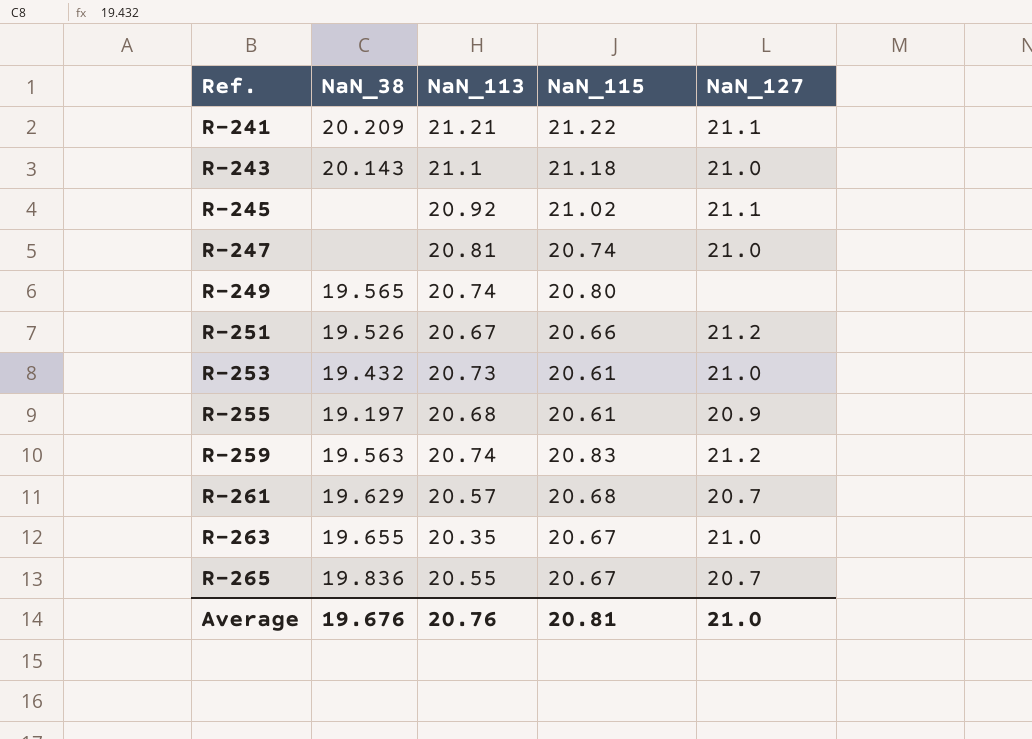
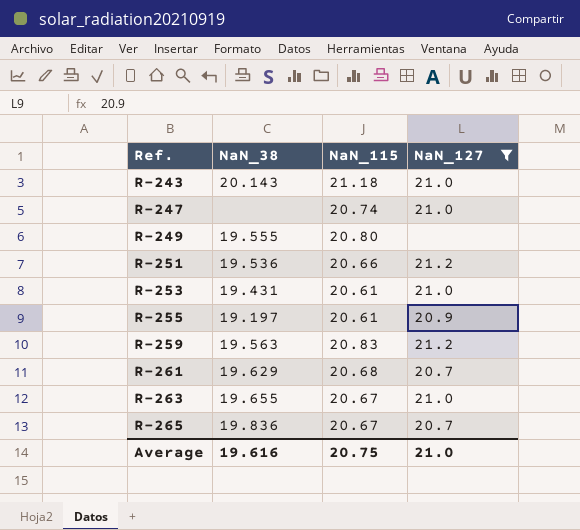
filter: none -> NaN_127 != 21.1
column NaN_113 | position: 3 -> none
R-249 | NaN_38: 19.565 -> 19.555
R-251 | NaN_38: 19.526 -> 19.536
R-253 | NaN_38: 19.432 -> 19.431
Average | NaN_38: 19.676 -> 19.616
Average | NaN_115: 20.81 -> 20.75

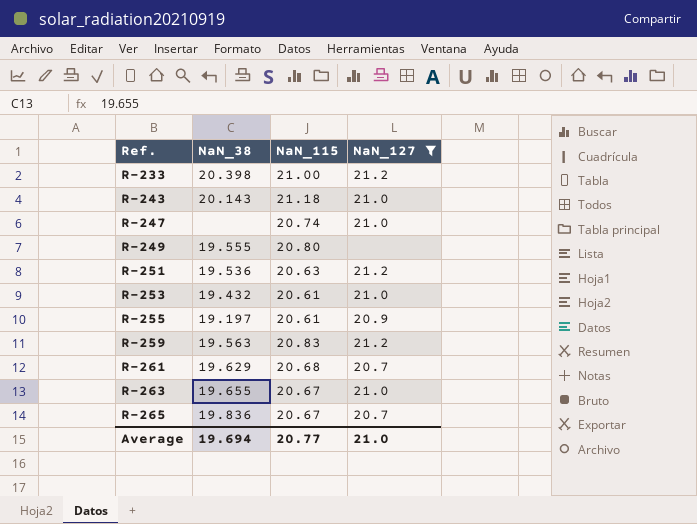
row R-233: none -> 20.398 | 21.00 | 21.2
R-251 | NaN_115: 20.66 -> 20.63
R-253 | NaN_38: 19.431 -> 19.432
Average | NaN_38: 19.616 -> 19.694
Average | NaN_115: 20.75 -> 20.77

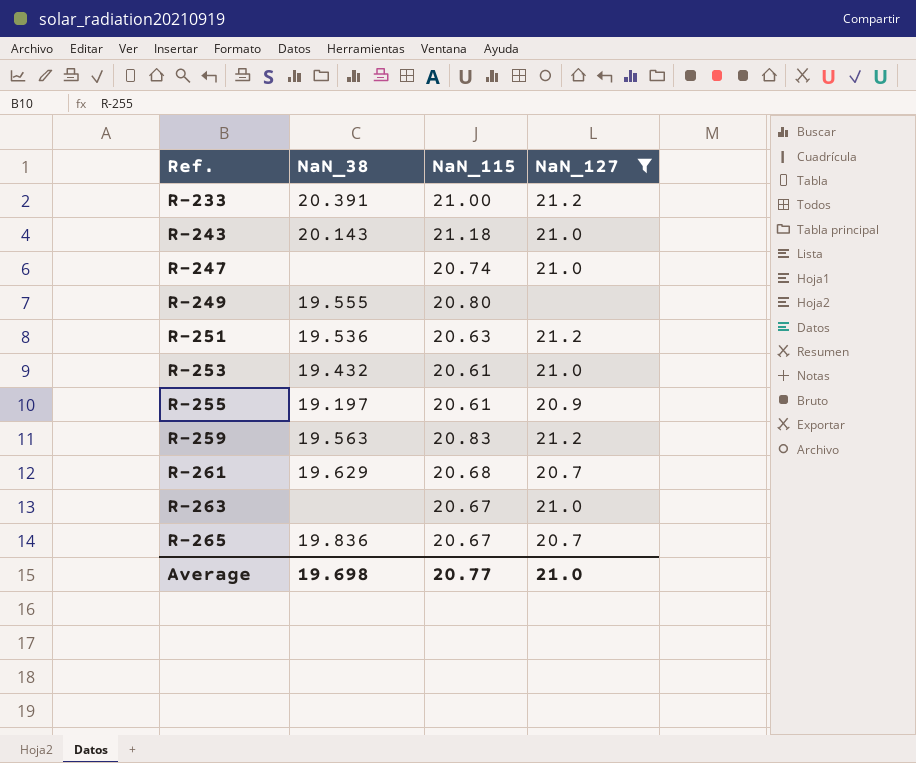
R-233 | NaN_38: 20.398 -> 20.391
R-263 | NaN_38: 19.655 -> none
Average | NaN_38: 19.694 -> 19.698

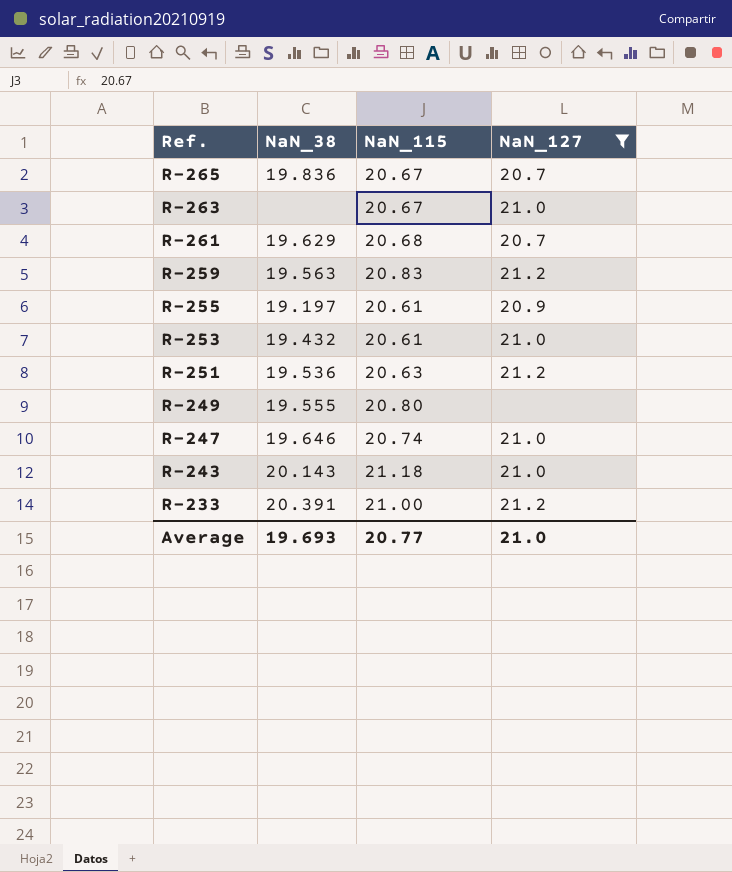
row order: Ref. ascending -> Ref. descending
R-247 | NaN_38: none -> 19.646
Average | NaN_38: 19.698 -> 19.693

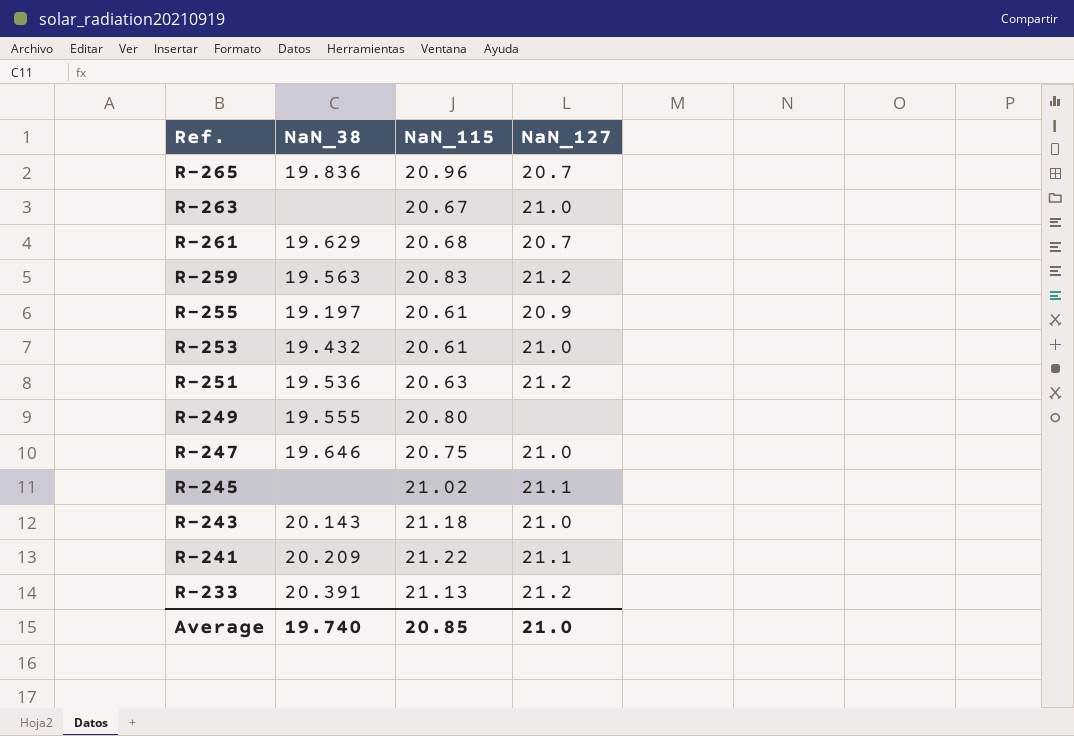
filter: NaN_127 != 21.1 -> none
R-265 | NaN_115: 20.67 -> 20.96
R-247 | NaN_115: 20.74 -> 20.75
R-233 | NaN_115: 21.00 -> 21.13
Average | NaN_38: 19.693 -> 19.740
Average | NaN_115: 20.77 -> 20.85

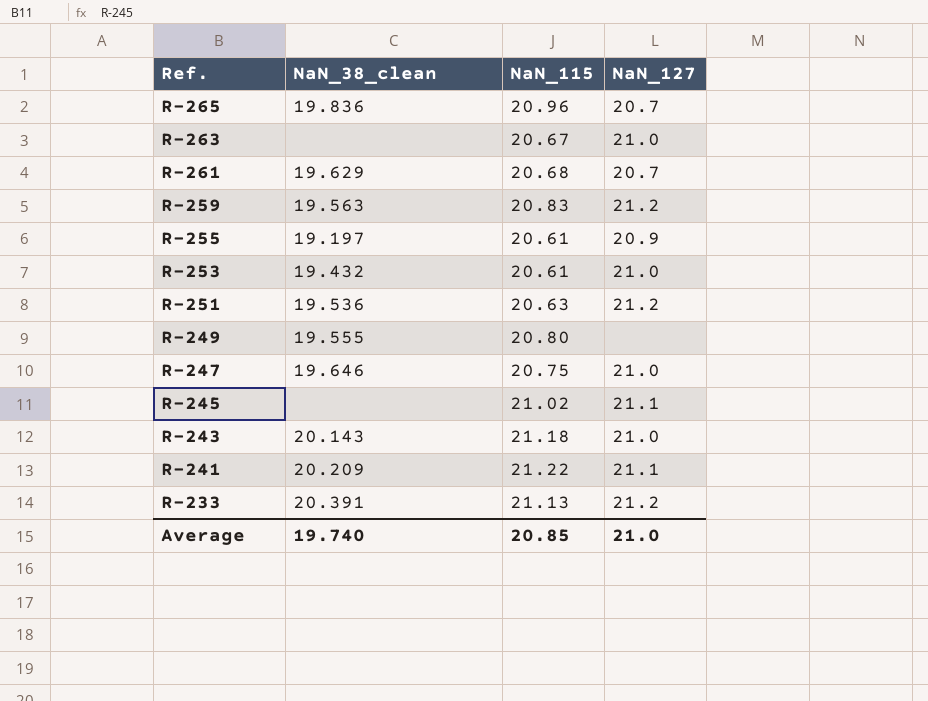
column name: NaN_38 -> NaN_38_clean

